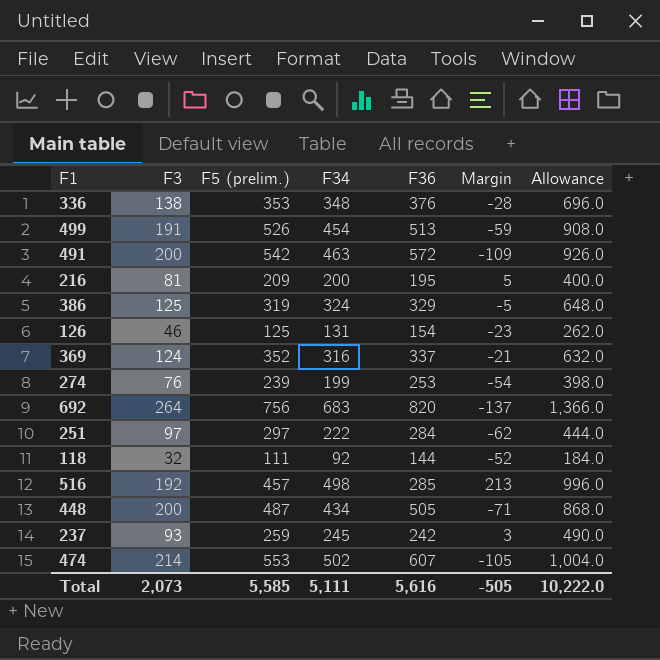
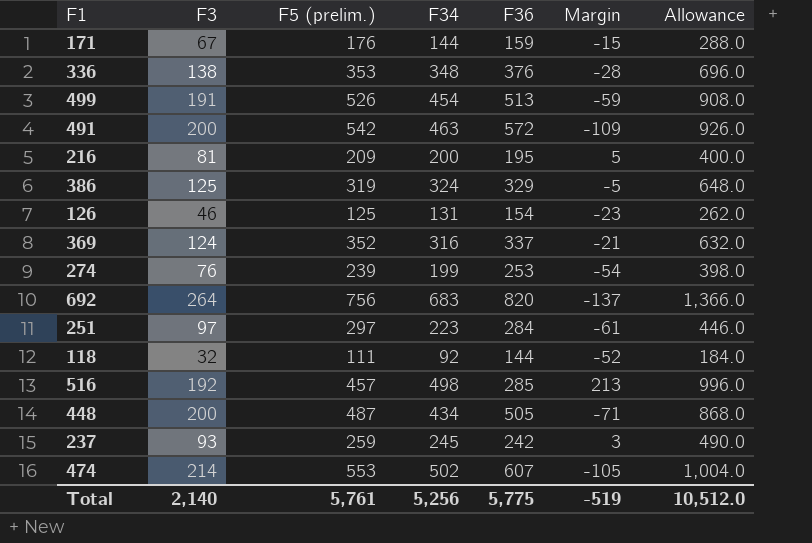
row 171: none -> 67 | 176 | 144 | 159 | -15 | 288.0
251 | F34: 222 -> 223
251 | Margin: -62 -> -61
251 | Allowance: 444.0 -> 446.0
Total | F3: 2,073 -> 2,140
Total | F5 (prelim.): 5,585 -> 5,761
Total | F34: 5,111 -> 5,256
Total | F36: 5,616 -> 5,775
Total | Margin: -505 -> -519
Total | Allowance: 10,222.0 -> 10,512.0

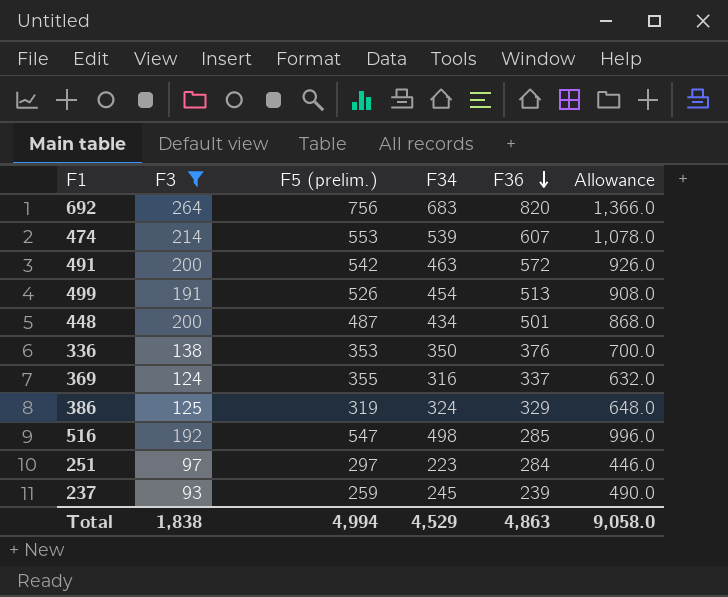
filter: none -> F3 >= 93
row order: none -> F36 descending
column Margin | formula: [F34] - [F36] -> none
474 | F34: 502 -> 539
474 | Allowance: 1,004.0 -> 1,078.0
448 | F36: 505 -> 501
336 | F34: 348 -> 350
336 | Allowance: 696.0 -> 700.0
369 | F5 (prelim.): 352 -> 355
516 | F5 (prelim.): 457 -> 547
237 | F36: 242 -> 239
Total | F3: 2,140 -> 1,838
Total | F5 (prelim.): 5,761 -> 4,994
Total | F34: 5,256 -> 4,529
Total | F36: 5,775 -> 4,863
Total | Allowance: 10,512.0 -> 9,058.0

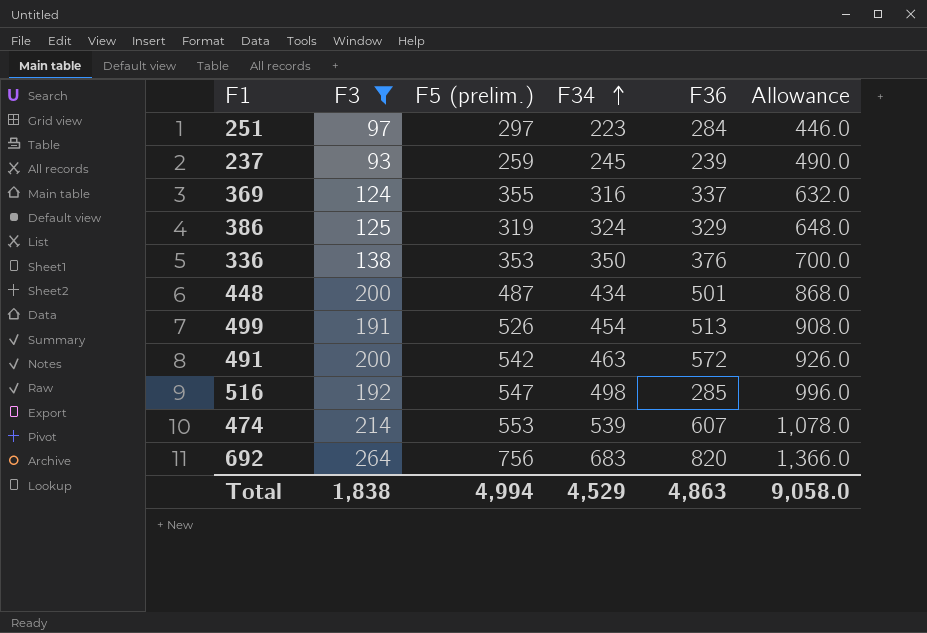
row order: F36 descending -> F34 ascending

